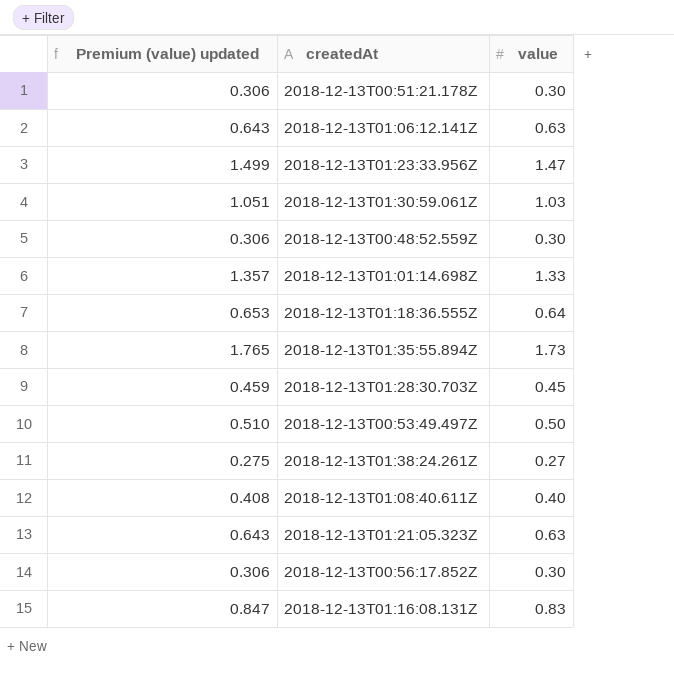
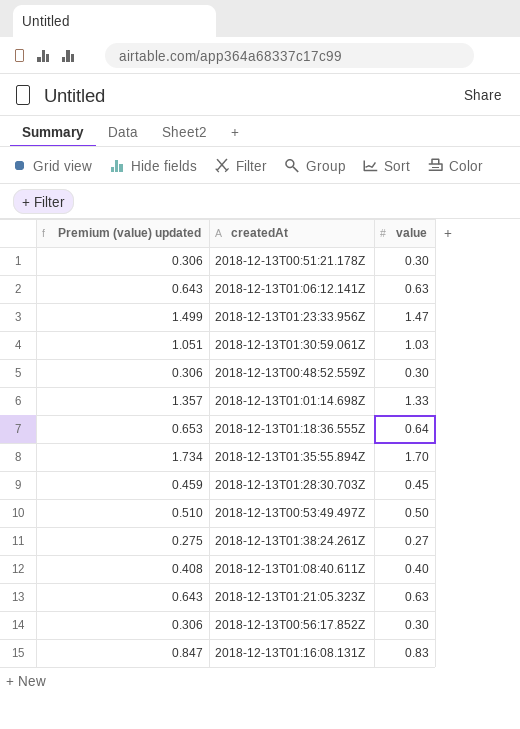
2018-12-13T01:35:55.894Z | Premium (value) updated: 1.765 -> 1.734
2018-12-13T01:35:55.894Z | value: 1.73 -> 1.70

